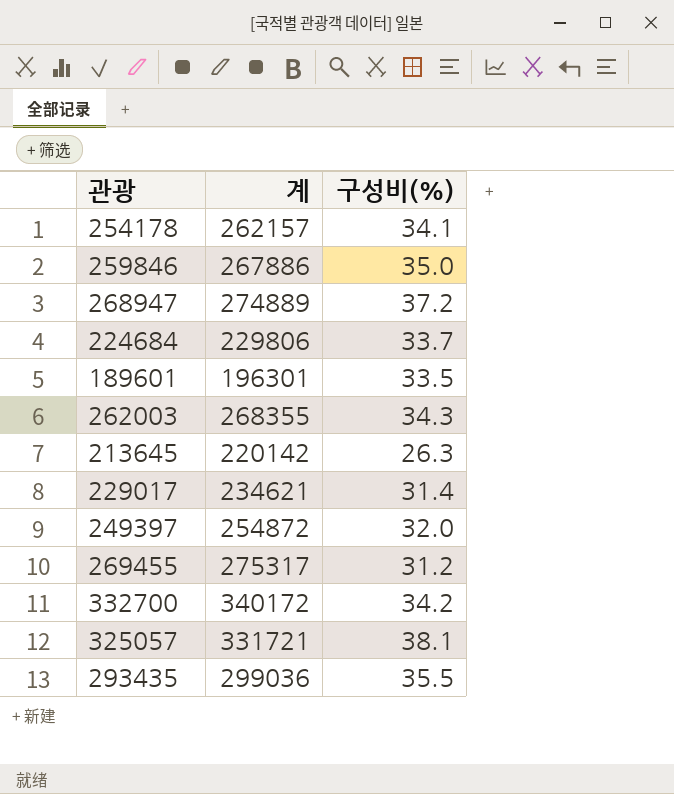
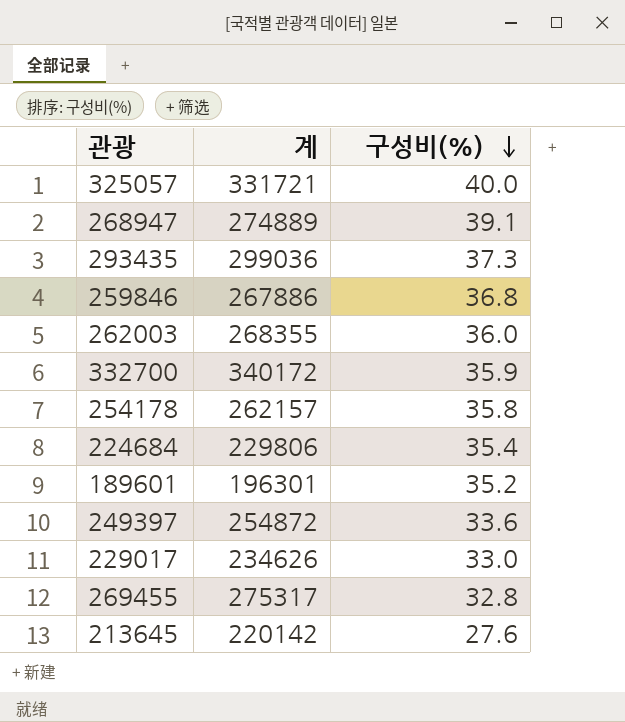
row order: none -> 구성비(%) descending
325057 | 구성비(%): 38.1 -> 40.0
268947 | 구성비(%): 37.2 -> 39.1
293435 | 구성비(%): 35.5 -> 37.3
259846 | 구성비(%): 35.0 -> 36.8
262003 | 구성비(%): 34.3 -> 36.0
332700 | 구성비(%): 34.2 -> 35.9
254178 | 구성비(%): 34.1 -> 35.8
224684 | 구성비(%): 33.7 -> 35.4
189601 | 구성비(%): 33.5 -> 35.2
249397 | 구성비(%): 32.0 -> 33.6
229017 | 계: 234621 -> 234626
229017 | 구성비(%): 31.4 -> 33.0
269455 | 구성비(%): 31.2 -> 32.8
213645 | 구성비(%): 26.3 -> 27.6

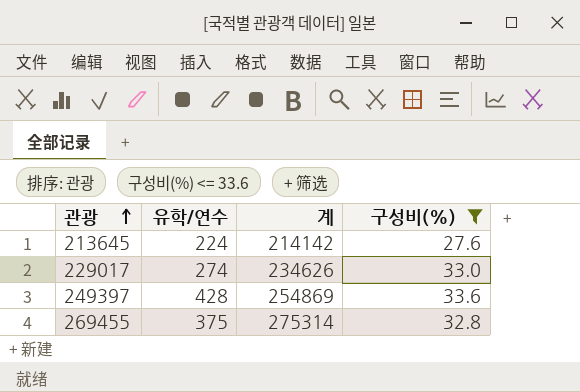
filter: none -> 구성비(%) <= 33.6
row order: 구성비(%) descending -> 관광 ascending
column 유학/연수 | position: none -> 2
213645 | 계: 220142 -> 214142
249397 | 계: 254872 -> 254869
269455 | 계: 275317 -> 275314

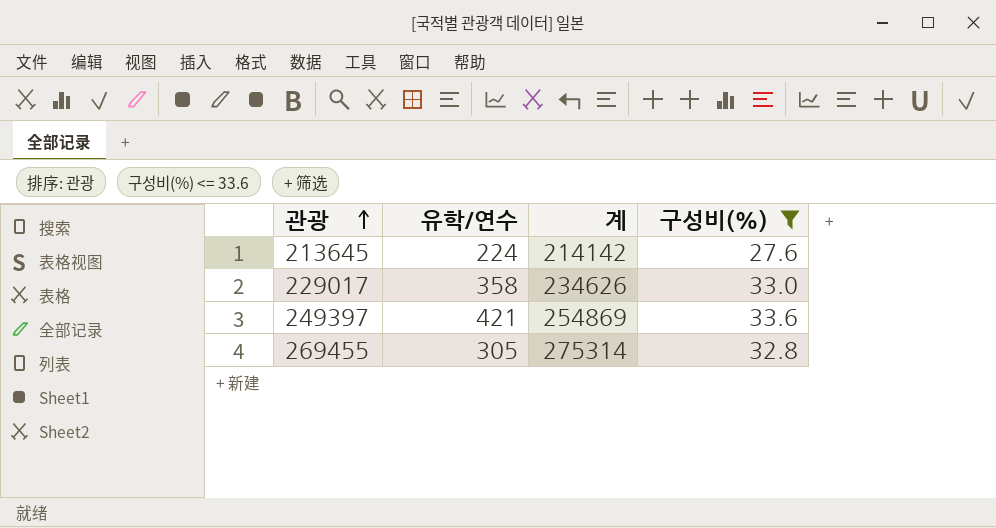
229017 | 유학/연수: 274 -> 358
249397 | 유학/연수: 428 -> 421
269455 | 유학/연수: 375 -> 305

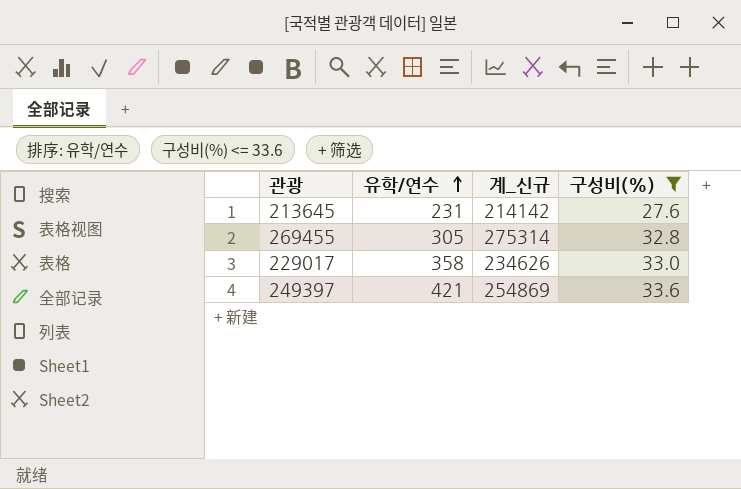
row order: 관광 ascending -> 유학/연수 ascending
column name: 계 -> 계_신규
213645 | 유학/연수: 224 -> 231

